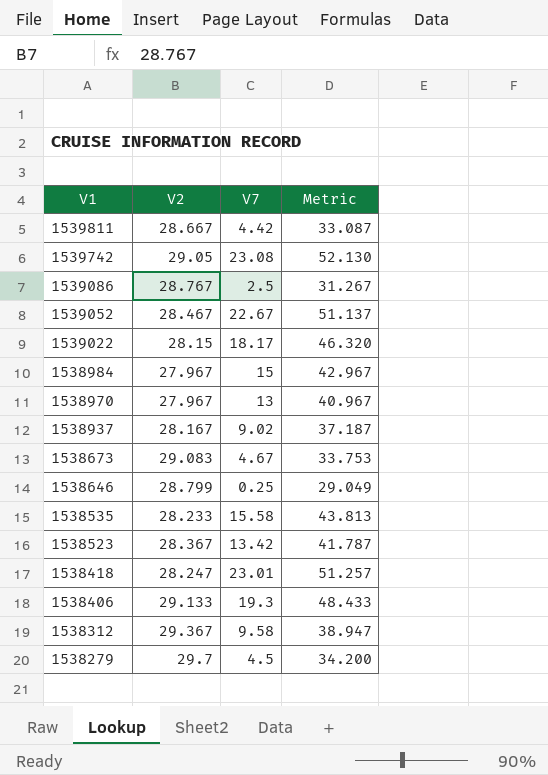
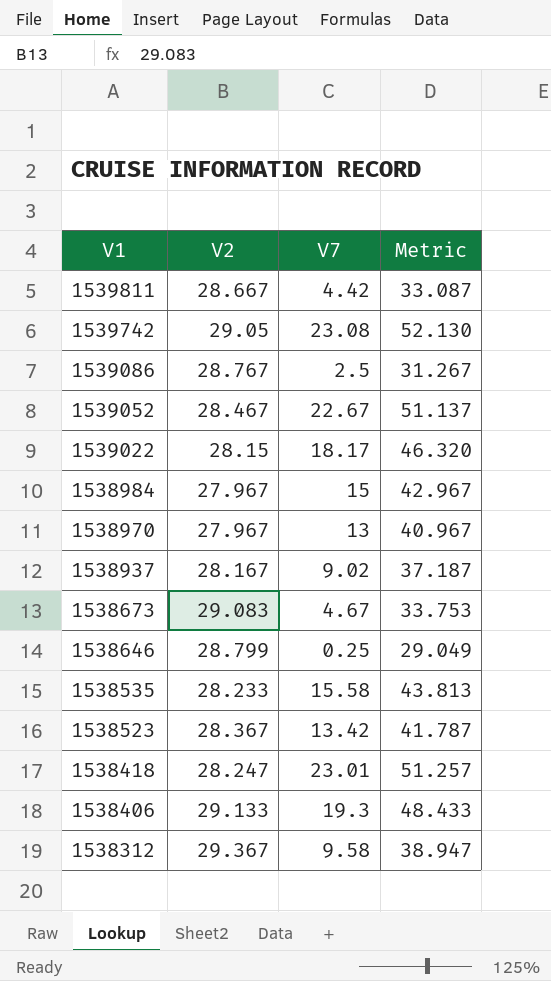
row 1538279: 29.7 | 4.5 | 34.200 -> none

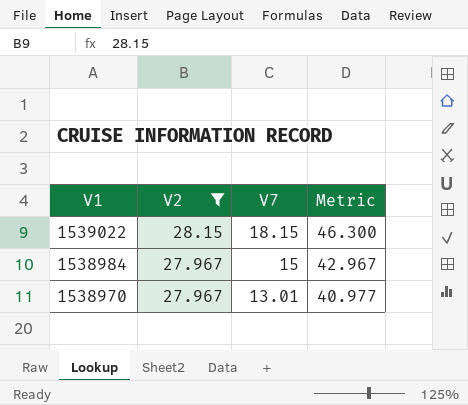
filter: none -> V2 <= 28.15
1539022 | V7: 18.17 -> 18.15
1539022 | Metric: 46.320 -> 46.300
1538970 | V7: 13 -> 13.01
1538970 | Metric: 40.967 -> 40.977

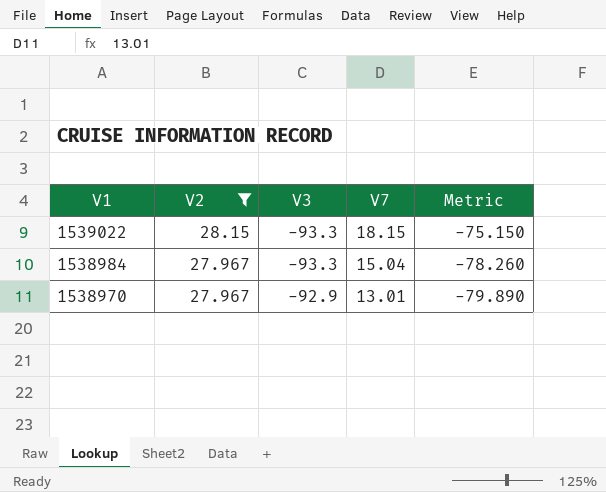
column V3 | position: none -> 3
column Metric | formula: [V2] + [V7] -> [V3] + [V7]
1538984 | V7: 15 -> 15.04

